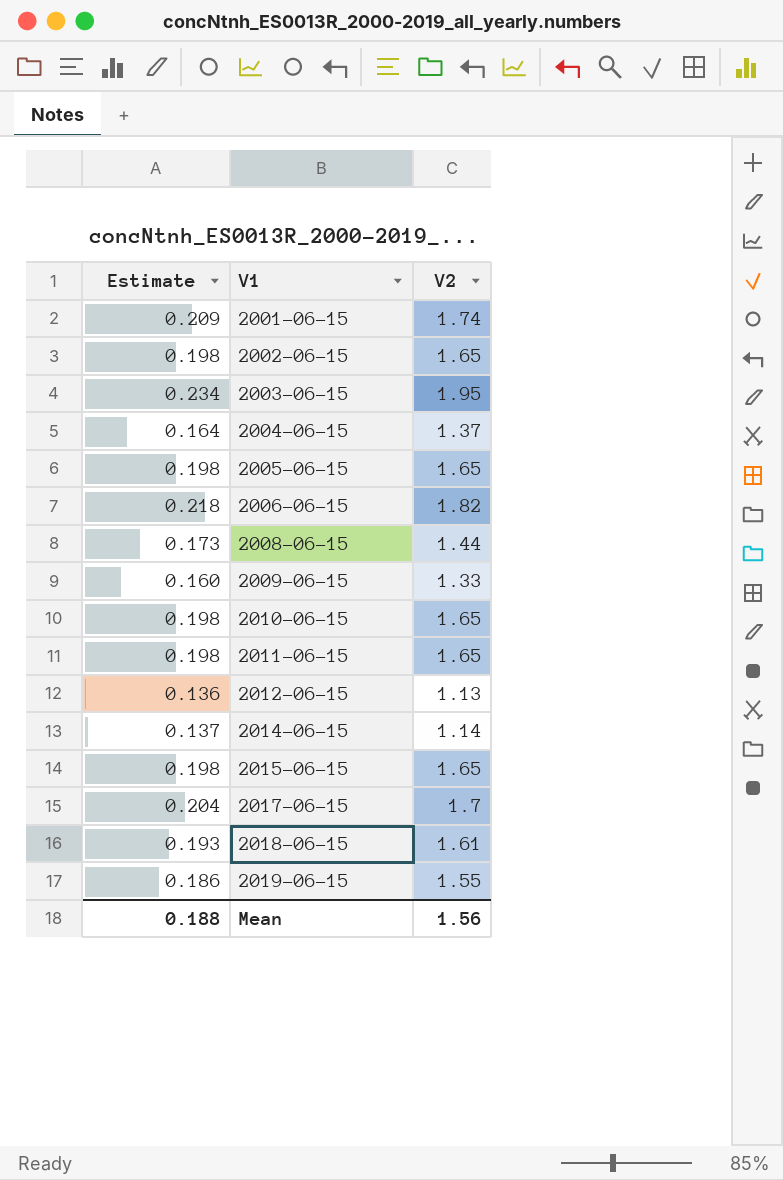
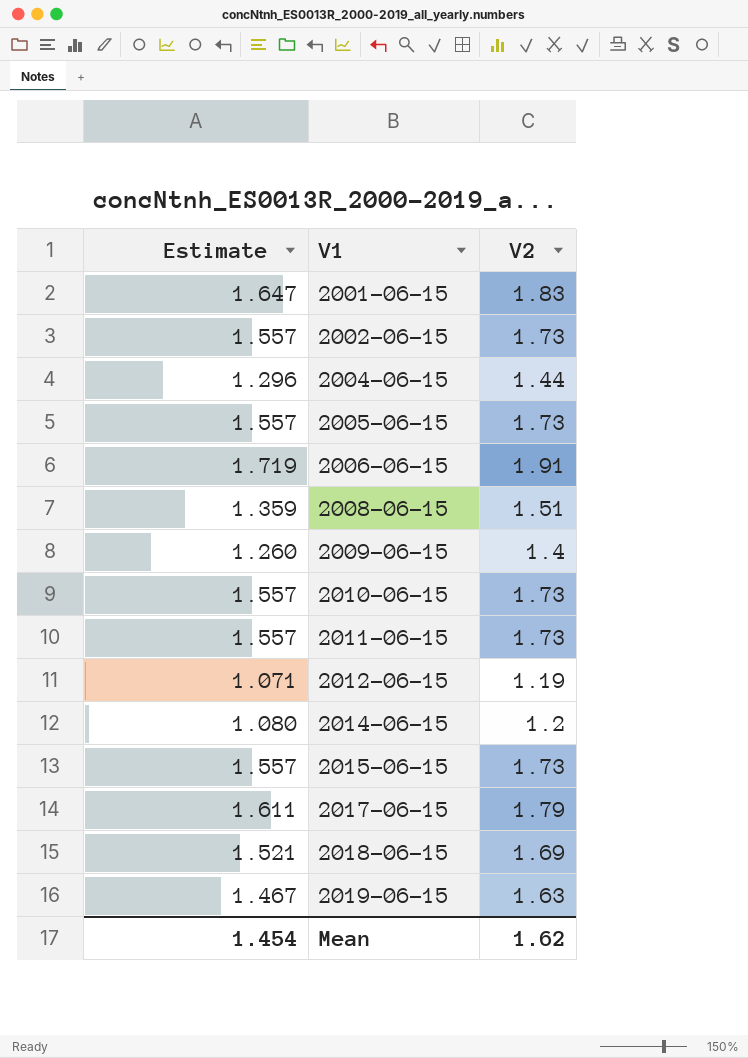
column Estimate | formula: [V2] * 0.12 -> [V2] * 0.9
row 2003-06-15: 0.234 | 1.95 -> none
2001-06-15 | V2: 1.74 -> 1.83
2002-06-15 | V2: 1.65 -> 1.73
2004-06-15 | V2: 1.37 -> 1.44
2005-06-15 | V2: 1.65 -> 1.73
2006-06-15 | V2: 1.82 -> 1.91
2008-06-15 | V2: 1.44 -> 1.51
2009-06-15 | V2: 1.33 -> 1.4
2010-06-15 | V2: 1.65 -> 1.73
2011-06-15 | V2: 1.65 -> 1.73
2012-06-15 | V2: 1.13 -> 1.19
2014-06-15 | V2: 1.14 -> 1.2
2015-06-15 | V2: 1.65 -> 1.73
2017-06-15 | V2: 1.7 -> 1.79
2018-06-15 | V2: 1.61 -> 1.69
2019-06-15 | V2: 1.55 -> 1.63
Mean | Estimate: 0.188 -> 1.454
Mean | V2: 1.56 -> 1.62

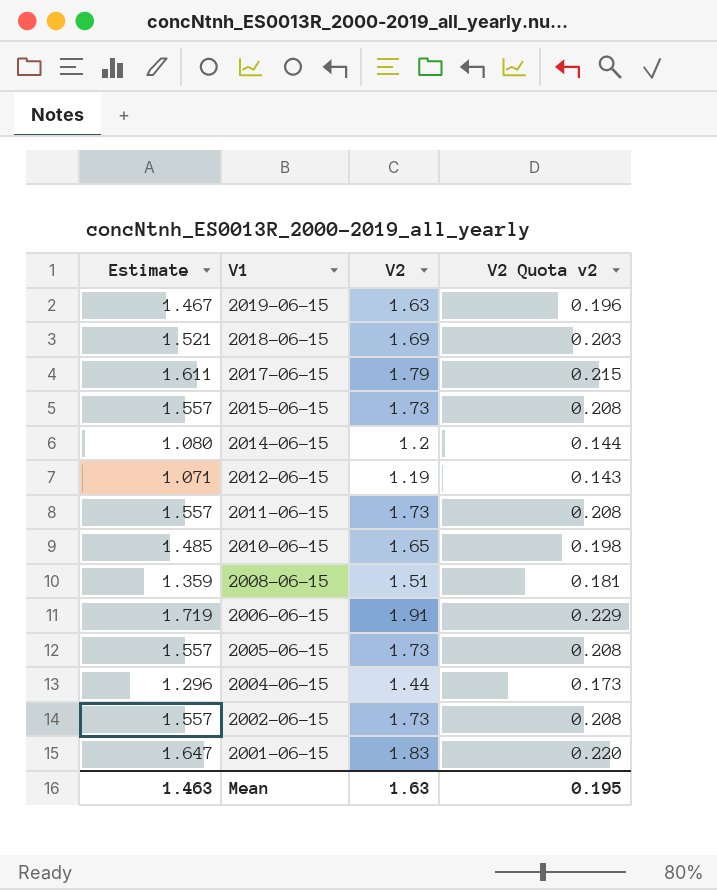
row order: V1 ascending -> V1 descending
column V2 Quota v2 | formula: none -> [V2] * 0.12
row 2009-06-15: 1.260 | 1.4 -> none
2010-06-15 | Estimate: 1.557 -> 1.485
2010-06-15 | V2: 1.73 -> 1.65
Mean | Estimate: 1.454 -> 1.463
Mean | V2: 1.62 -> 1.63

